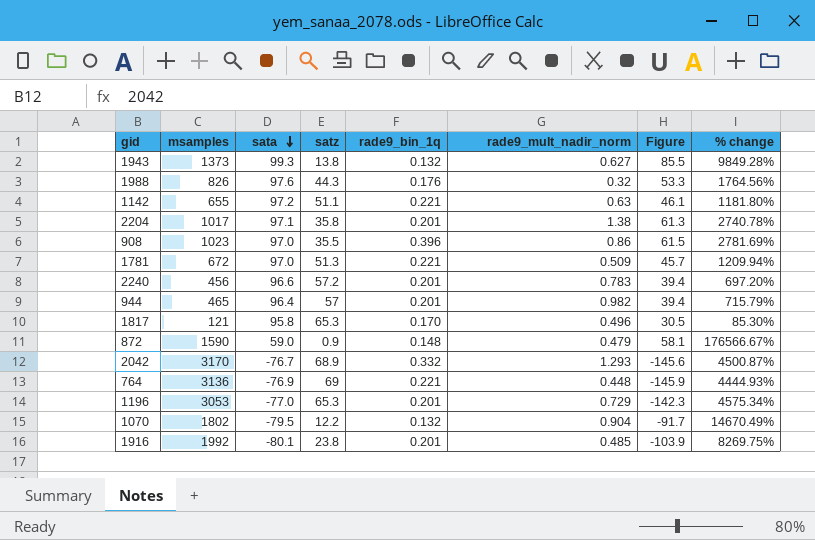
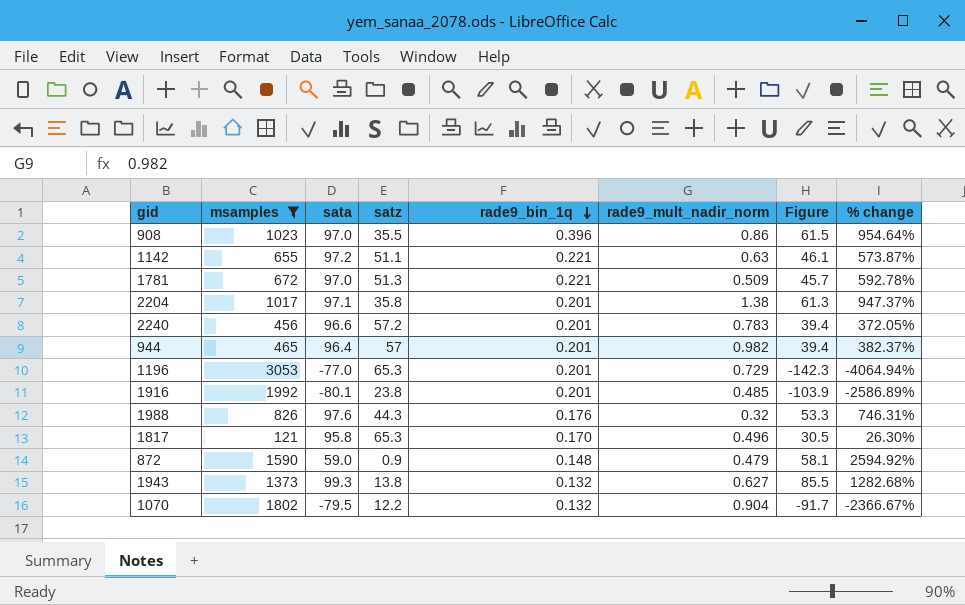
filter: none -> msamples <= 3053
row order: sata descending -> rade9_bin_1q descending
column % change | formula: ([msamples] - [satz]) / [satz] -> ([msamples] - [sata]) / [sata]

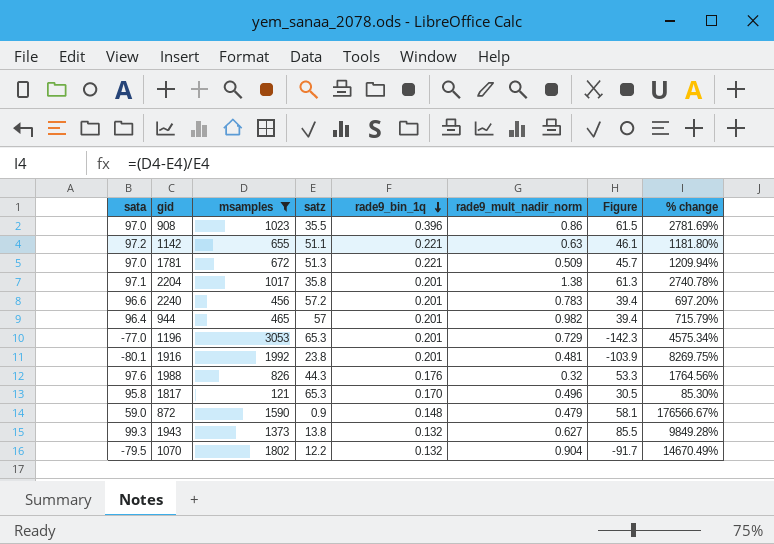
column sata | position: 3 -> 1
column % change | formula: ([msamples] - [sata]) / [sata] -> ([msamples] - [satz]) / [satz]
1916 | rade9_mult_nadir_norm: 0.485 -> 0.481

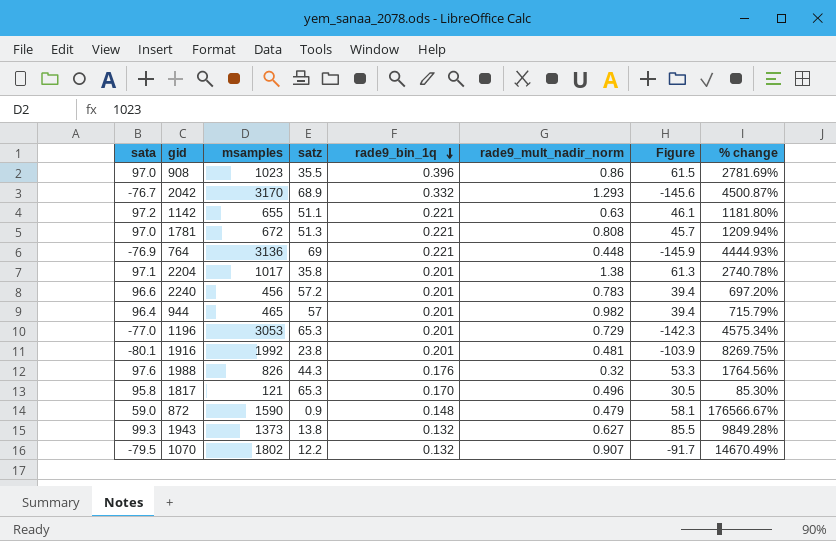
filter: msamples <= 3053 -> none
1781 | rade9_mult_nadir_norm: 0.509 -> 0.808
1070 | rade9_mult_nadir_norm: 0.904 -> 0.907

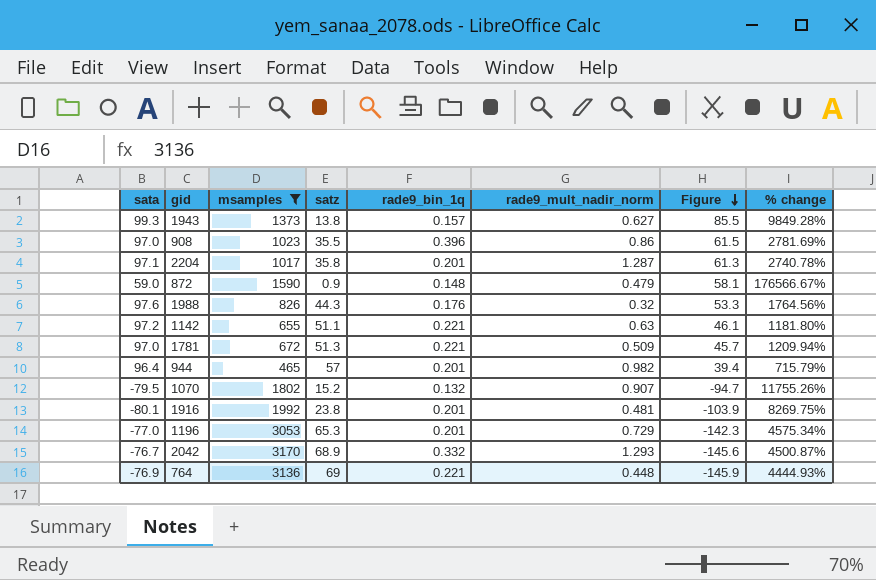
filter: none -> msamples >= 465
row order: rade9_bin_1q descending -> Figure descending
1943 | rade9_bin_1q: 0.132 -> 0.157
2204 | rade9_mult_nadir_norm: 1.38 -> 1.287
1781 | rade9_mult_nadir_norm: 0.808 -> 0.509
1070 | satz: 12.2 -> 15.2
1070 | Figure: -91.7 -> -94.7
1070 | % change: 14670.49% -> 11755.26%

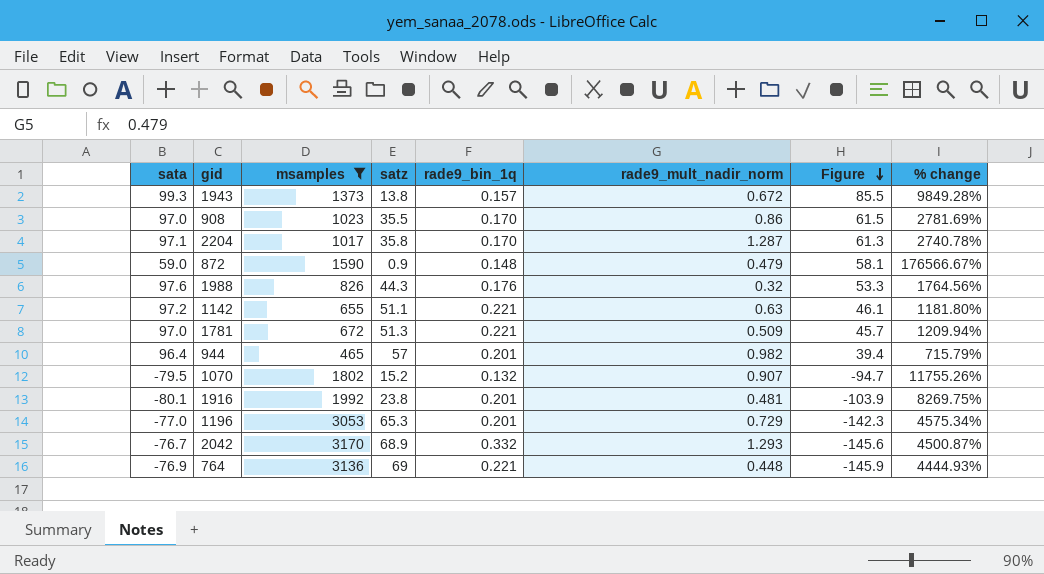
1943 | rade9_mult_nadir_norm: 0.627 -> 0.672
908 | rade9_bin_1q: 0.396 -> 0.170
2204 | rade9_bin_1q: 0.201 -> 0.170

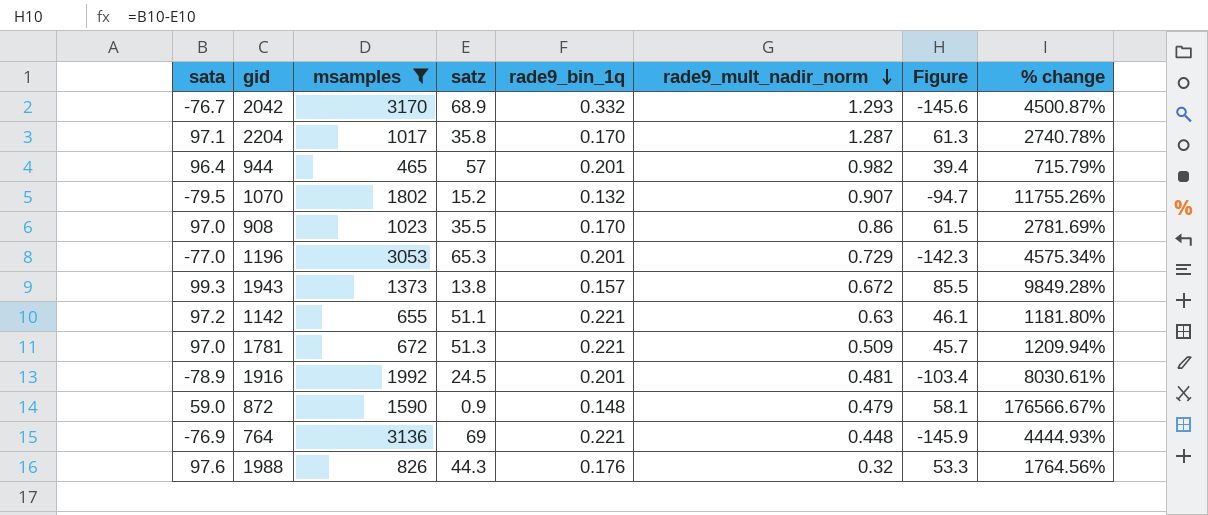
row order: Figure descending -> rade9_mult_nadir_norm descending
1916 | sata: -80.1 -> -78.9
1916 | satz: 23.8 -> 24.5
1916 | Figure: -103.9 -> -103.4
1916 | % change: 8269.75% -> 8030.61%

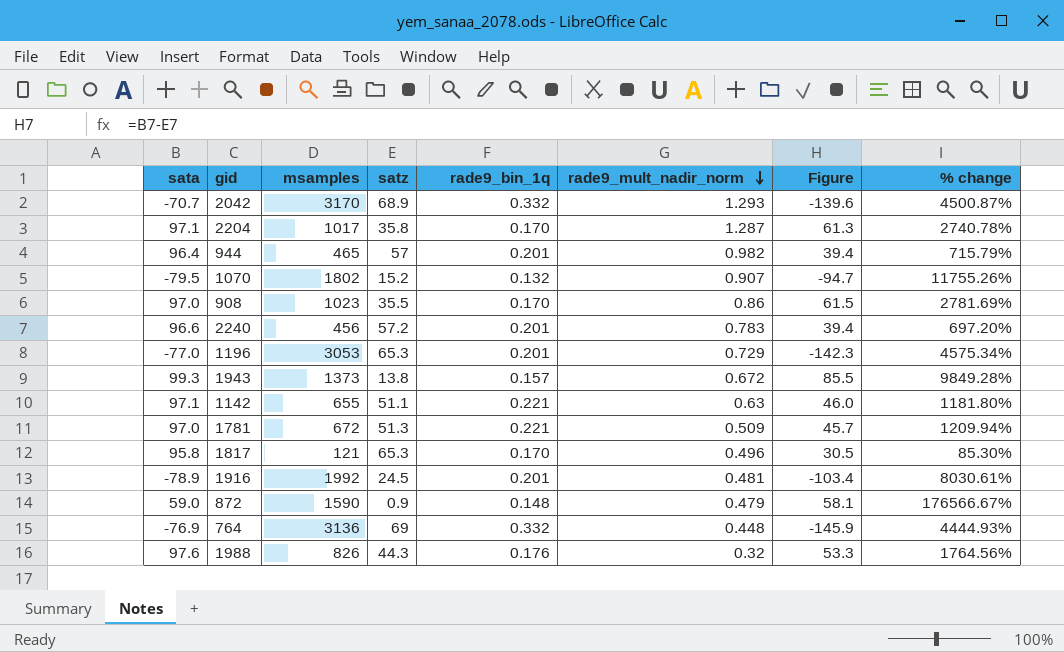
filter: msamples >= 465 -> none
2042 | sata: -76.7 -> -70.7
2042 | Figure: -145.6 -> -139.6
1142 | sata: 97.2 -> 97.1
1142 | Figure: 46.1 -> 46.0
764 | rade9_bin_1q: 0.221 -> 0.332

